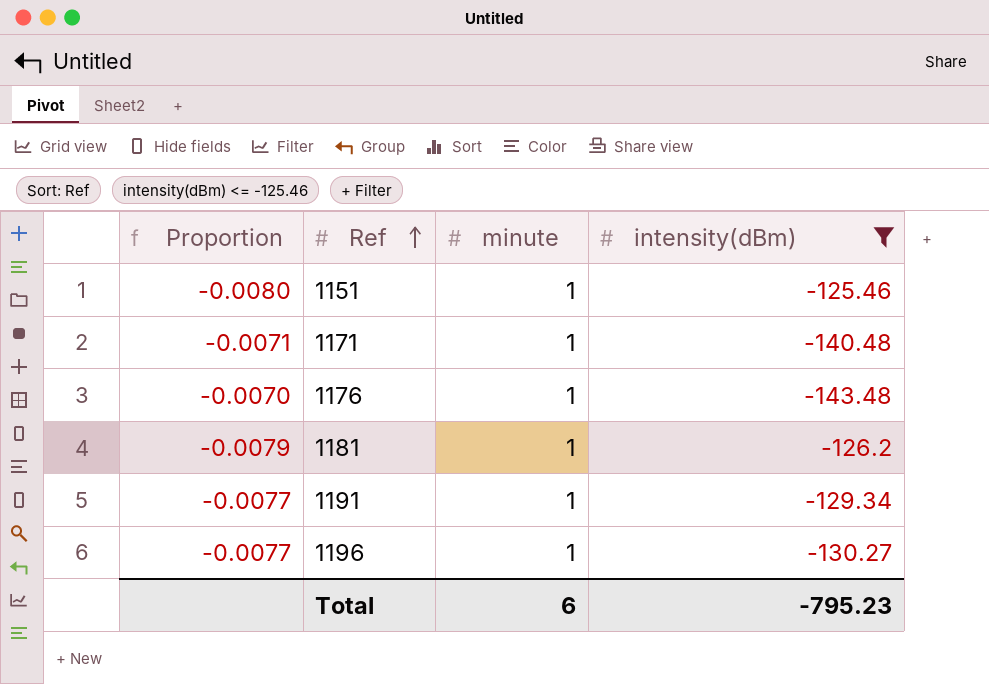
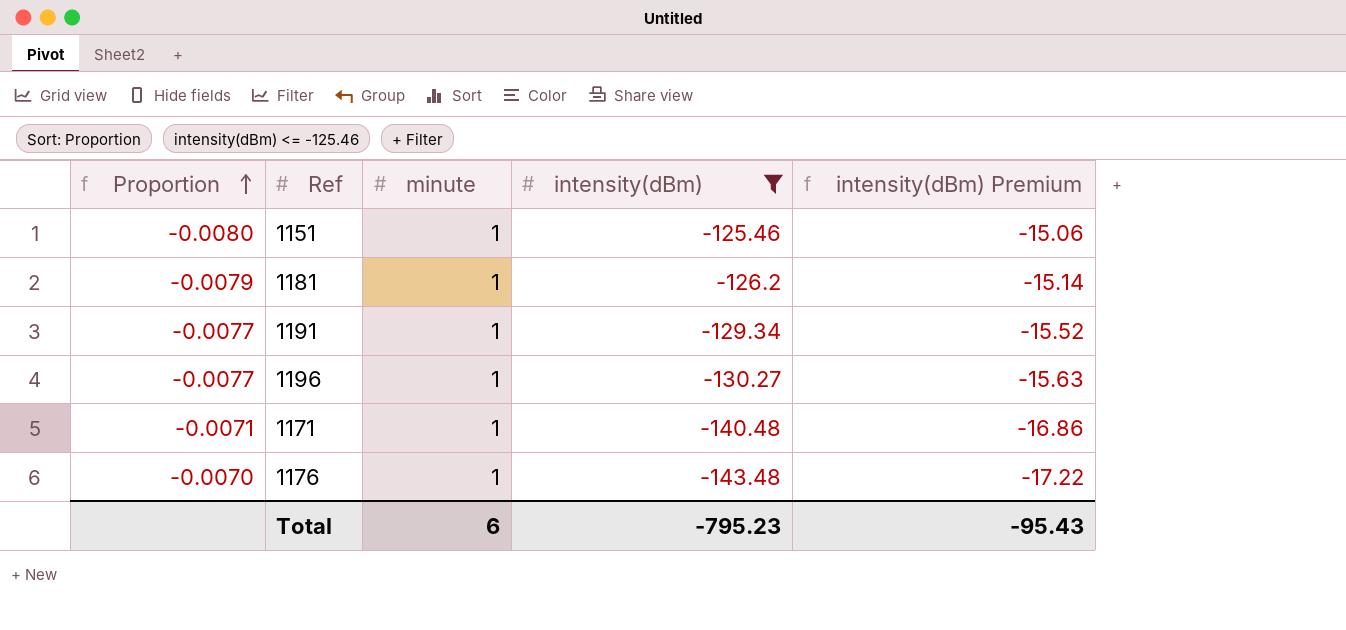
row order: Ref ascending -> Proportion ascending
column intensity(dBm) Premium | formula: none -> [intensity(dBm)] * 0.12

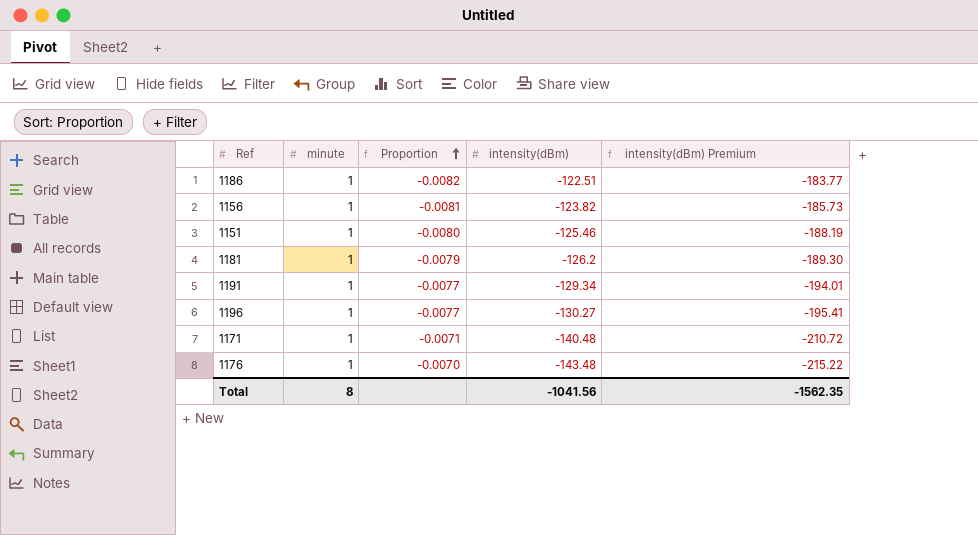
filter: intensity(dBm) <= -125.46 -> none
column Proportion | position: 1 -> 3
column intensity(dBm) Premium | formula: [intensity(dBm)] * 0.12 -> [intensity(dBm)] * 1.5
Total | minute: 6 -> 8
Total | intensity(dBm): -795.23 -> -1041.56
Total | intensity(dBm) Premium: -95.43 -> -1562.35

